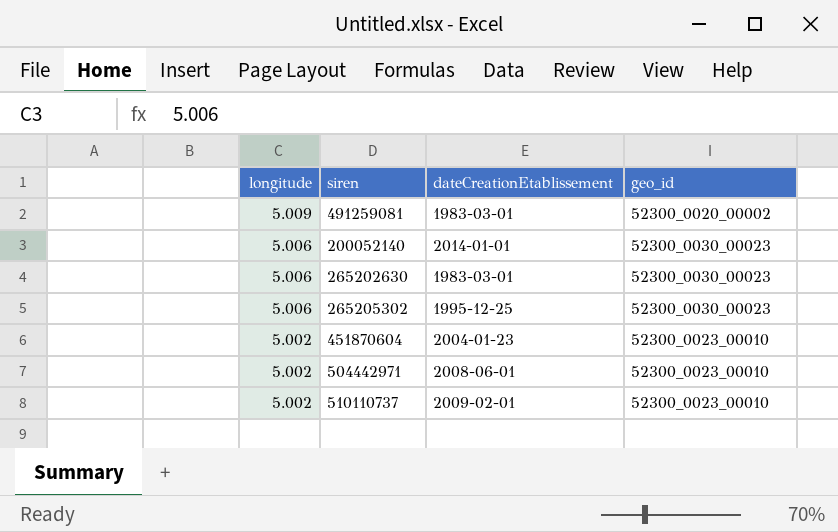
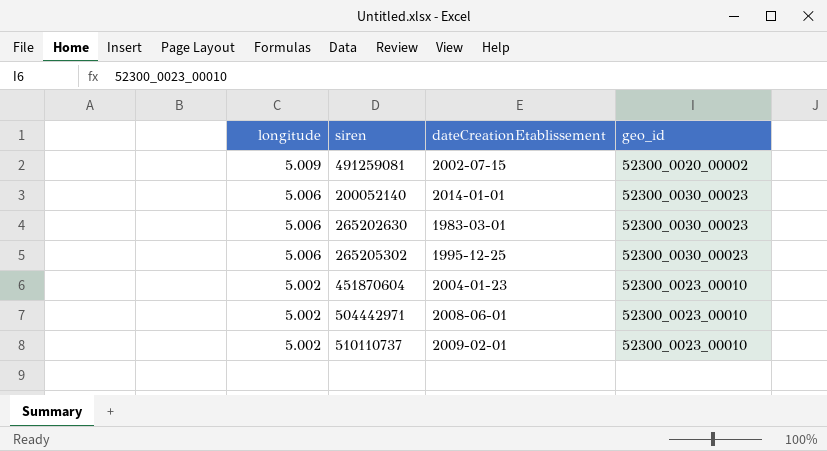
491259081 | dateCreationEtablissement: 1983-03-01 -> 2002-07-15

